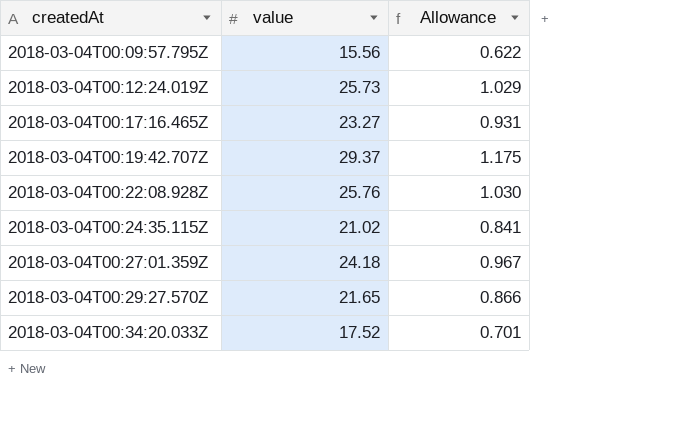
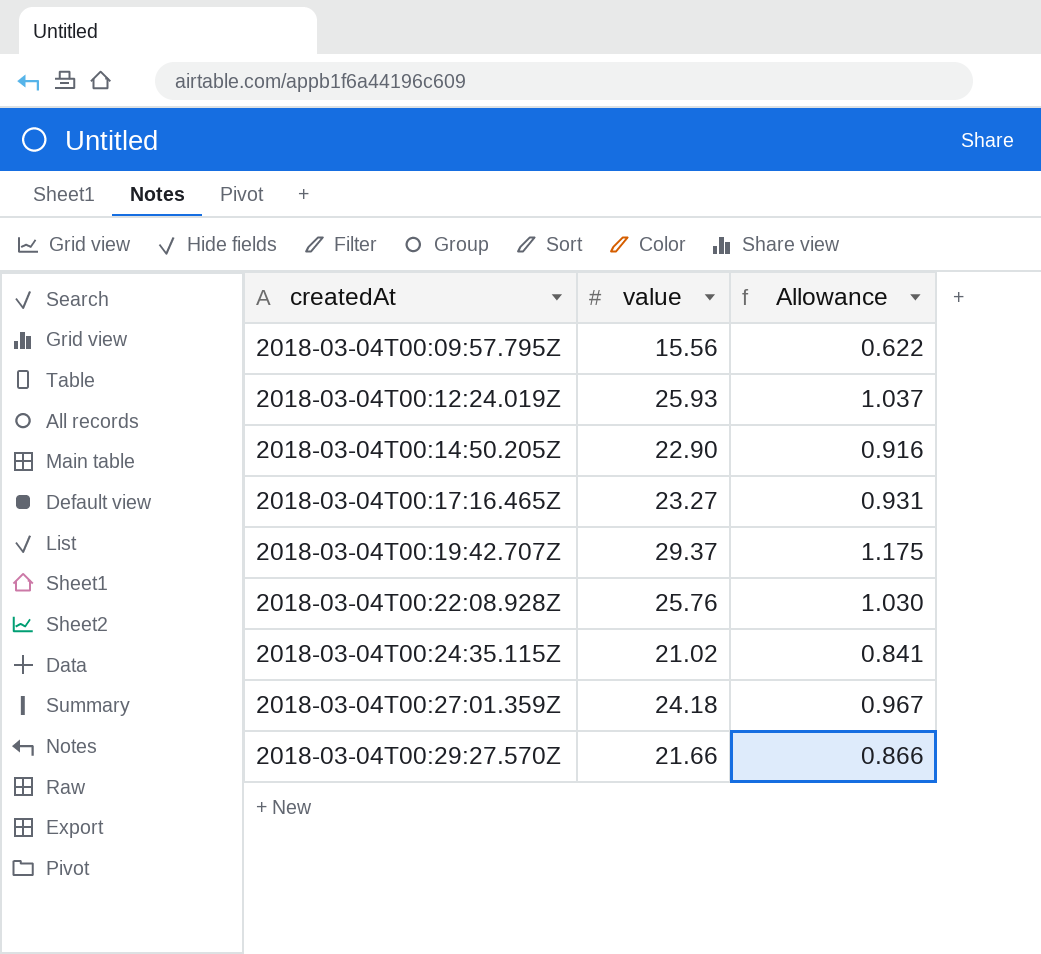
row 2018-03-04T00:34:20.033Z: 17.52 | 0.701 -> none
2018-03-04T00:12:24.019Z | value: 25.73 -> 25.93
2018-03-04T00:12:24.019Z | Allowance: 1.029 -> 1.037
row 2018-03-04T00:14:50.205Z: none -> 22.90 | 0.916
2018-03-04T00:29:27.570Z | value: 21.65 -> 21.66

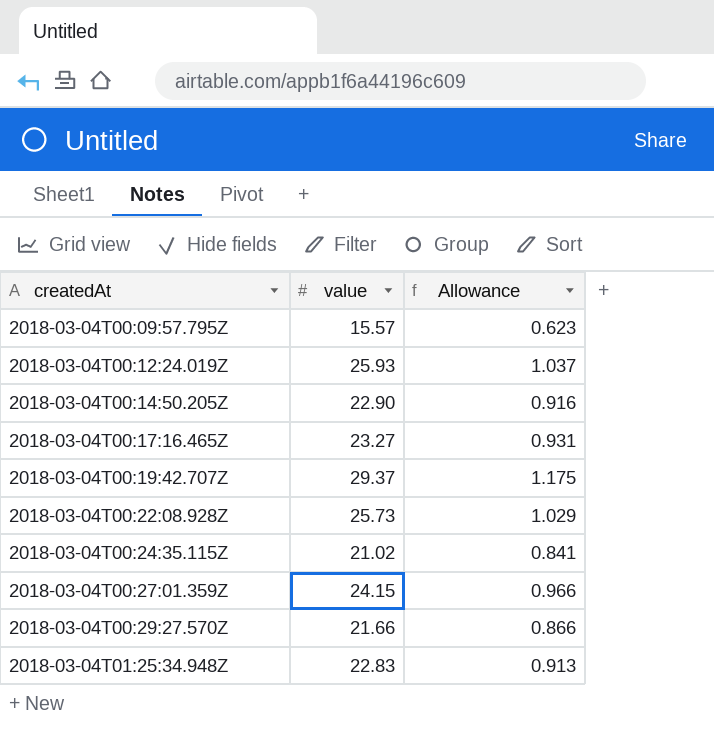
2018-03-04T00:09:57.795Z | value: 15.56 -> 15.57
2018-03-04T00:09:57.795Z | Allowance: 0.622 -> 0.623
2018-03-04T00:22:08.928Z | value: 25.76 -> 25.73
2018-03-04T00:22:08.928Z | Allowance: 1.030 -> 1.029
2018-03-04T00:27:01.359Z | value: 24.18 -> 24.15
2018-03-04T00:27:01.359Z | Allowance: 0.967 -> 0.966
row 2018-03-04T01:25:34.948Z: none -> 22.83 | 0.913

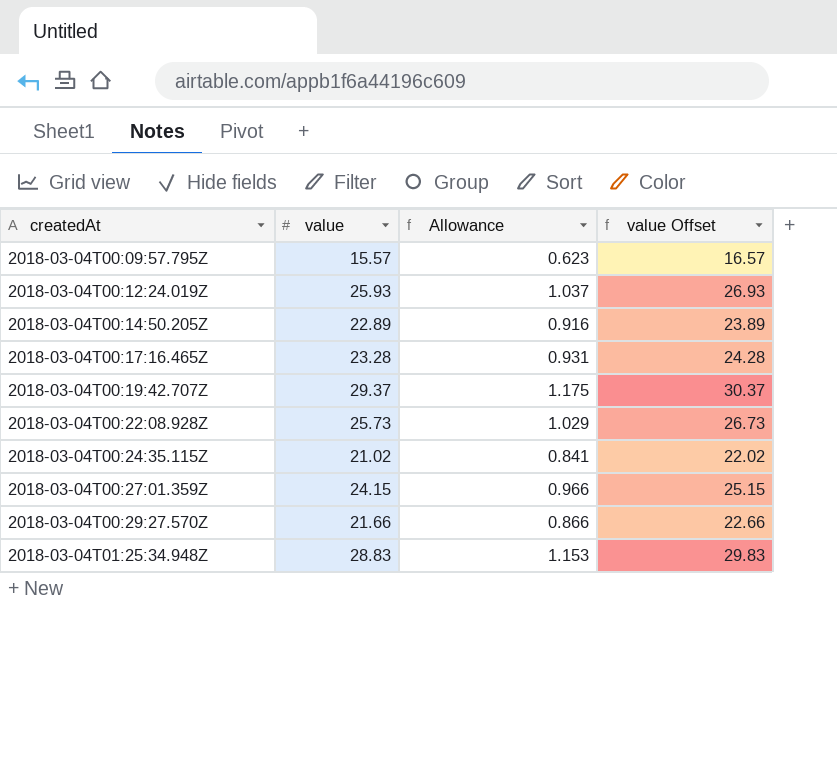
column value Offset | formula: none -> [value] + 1
2018-03-04T00:14:50.205Z | value: 22.90 -> 22.89
2018-03-04T00:17:16.465Z | value: 23.27 -> 23.28
2018-03-04T01:25:34.948Z | value: 22.83 -> 28.83
2018-03-04T01:25:34.948Z | Allowance: 0.913 -> 1.153

